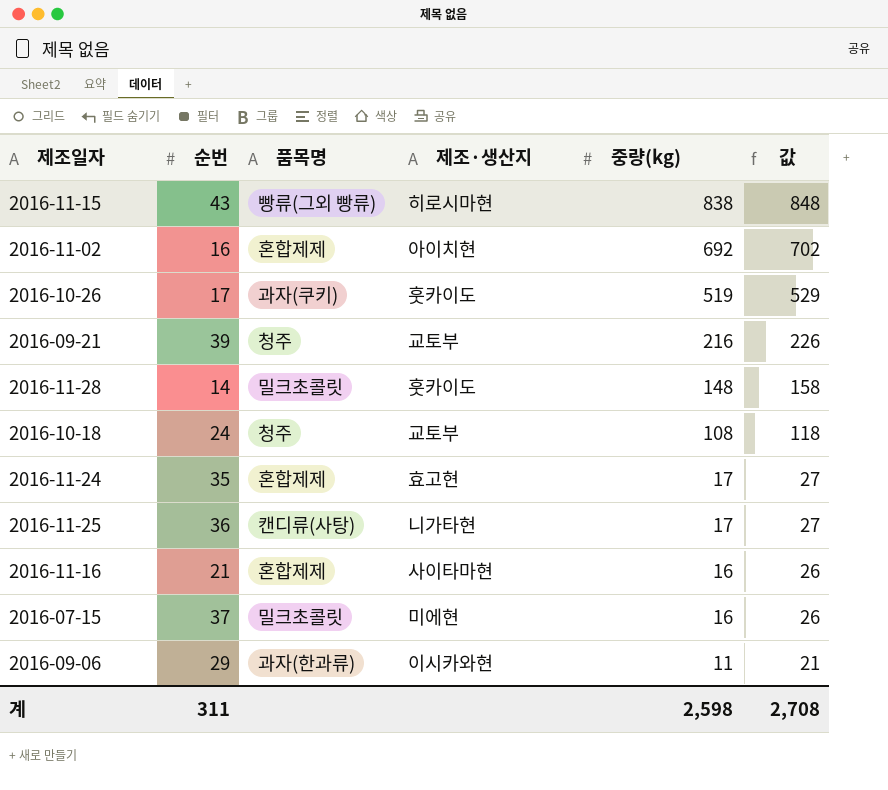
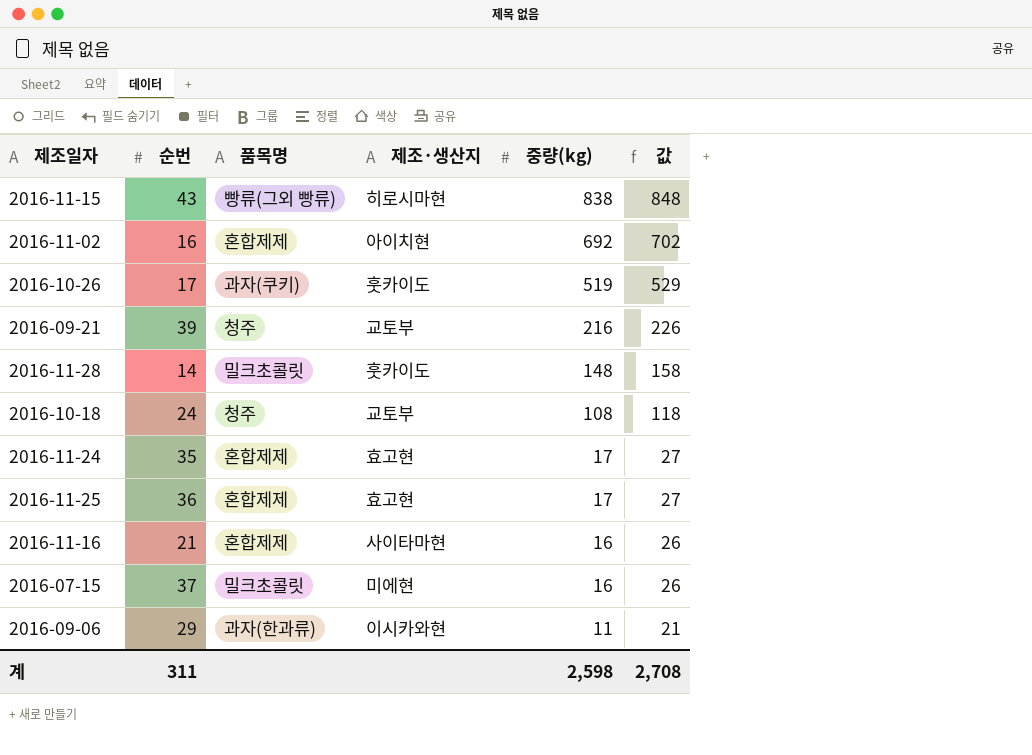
2016-11-25 | 품목명: 캔디류(사탕) -> 혼합제제
2016-11-25 | 제조·생산지: 니가타현 -> 효고현

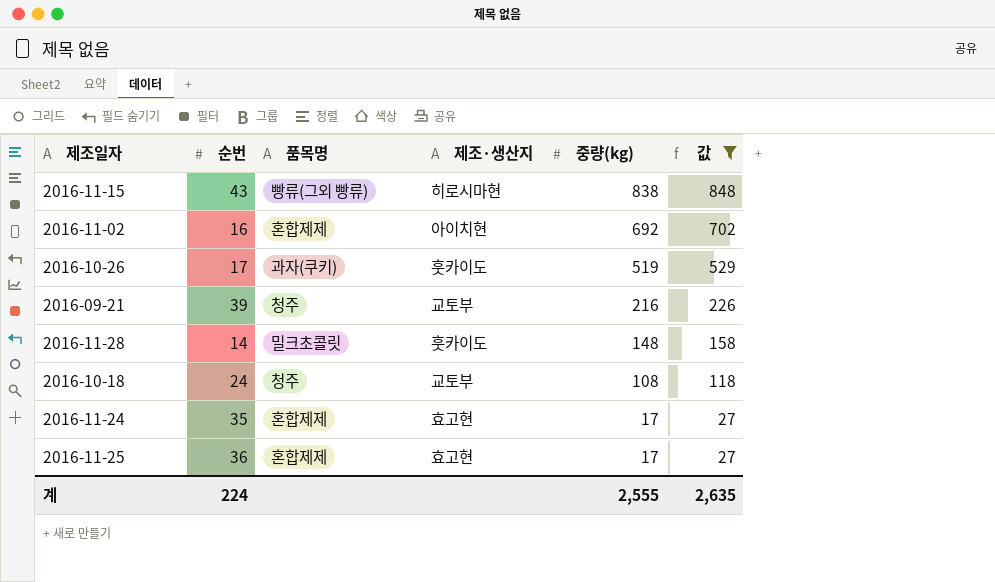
filter: none -> 값 >= 27
계 | 순번: 311 -> 224
계 | 중량(kg): 2,598 -> 2,555
계 | 값: 2,708 -> 2,635

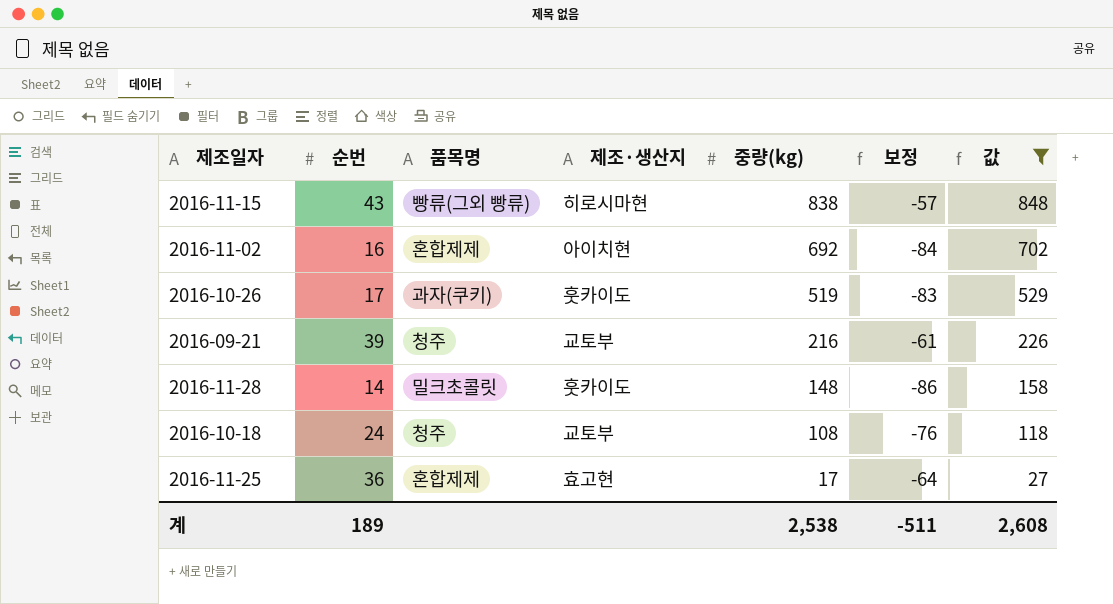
column 보정 | formula: none -> [순번] - 100
row 2016-11-24: 35 | 혼합제제 | 효고현 | 17 | 27 -> none
계 | 순번: 224 -> 189
계 | 중량(kg): 2,555 -> 2,538
계 | 값: 2,635 -> 2,608

